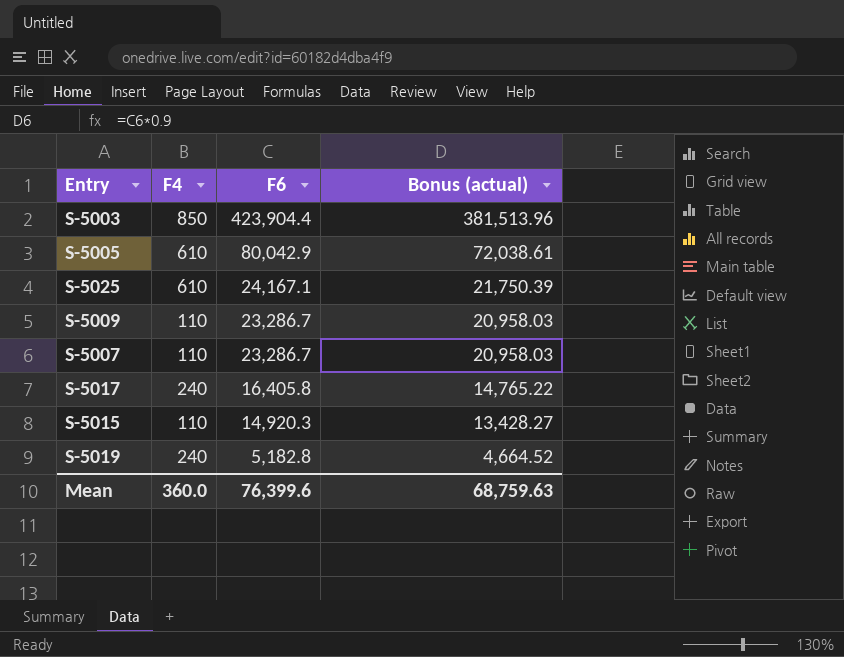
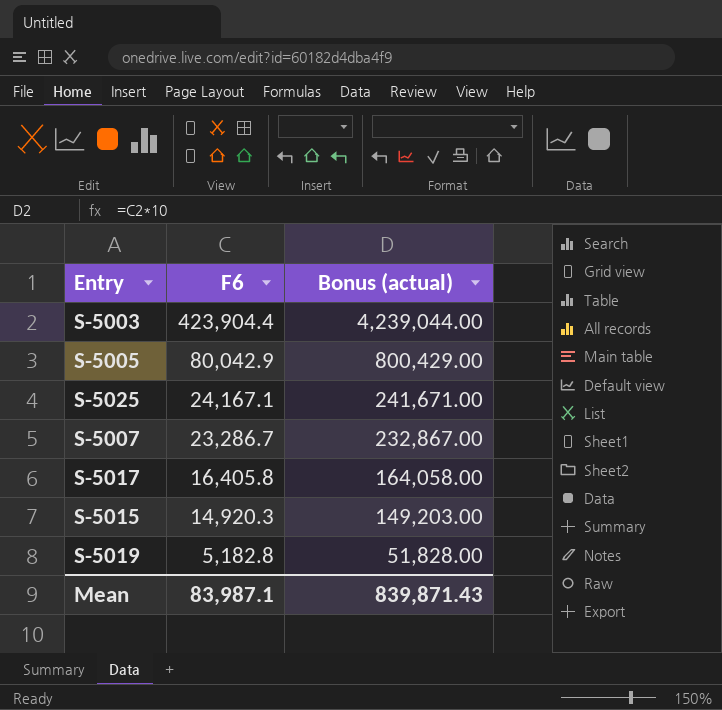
column F4 | position: 2 -> none
column Bonus (actual) | formula: [F6] * 0.9 -> [F6] * 10
row S-5009: 110 | 23,286.7 | 20,958.03 -> none
Mean | F6: 76,399.6 -> 83,987.1
Mean | Bonus (actual): 68,759.63 -> 839,871.43

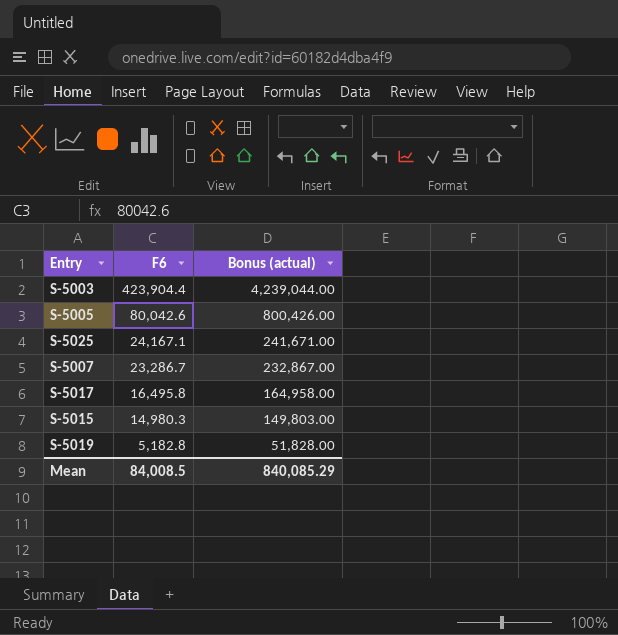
S-5005 | F6: 80,042.9 -> 80,042.6
S-5005 | Bonus (actual): 800,429.00 -> 800,426.00
S-5017 | F6: 16,405.8 -> 16,495.8
S-5017 | Bonus (actual): 164,058.00 -> 164,958.00
S-5015 | F6: 14,920.3 -> 14,980.3
S-5015 | Bonus (actual): 149,203.00 -> 149,803.00
Mean | F6: 83,987.1 -> 84,008.5
Mean | Bonus (actual): 839,871.43 -> 840,085.29

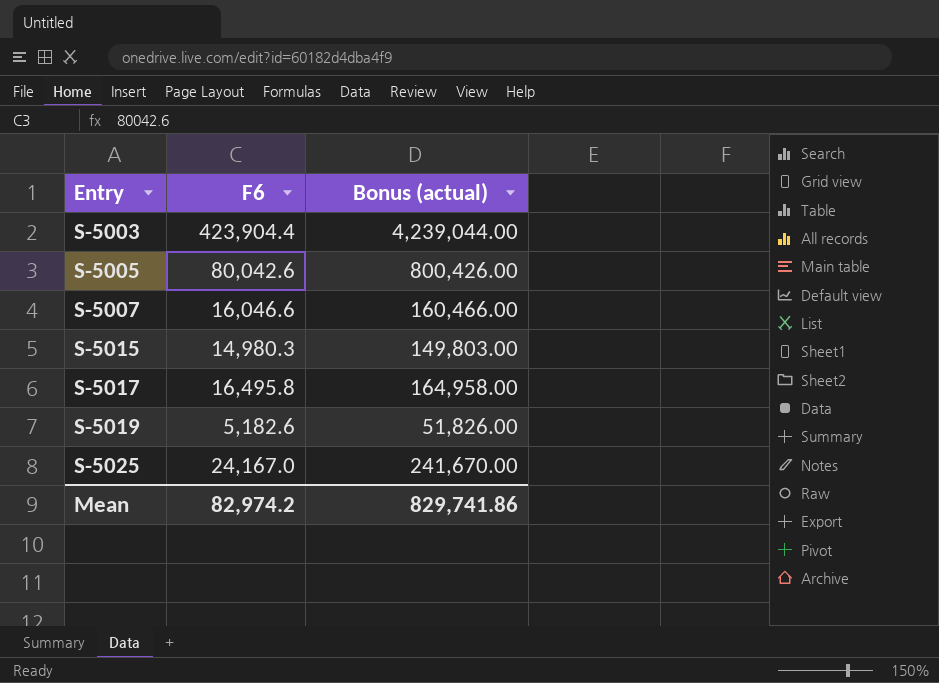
row order: F6 descending -> Entry ascending
S-5007 | F6: 23,286.7 -> 16,046.6
S-5007 | Bonus (actual): 232,867.00 -> 160,466.00
S-5019 | F6: 5,182.8 -> 5,182.6
S-5019 | Bonus (actual): 51,828.00 -> 51,826.00
S-5025 | F6: 24,167.1 -> 24,167.0
S-5025 | Bonus (actual): 241,671.00 -> 241,670.00
Mean | F6: 84,008.5 -> 82,974.2
Mean | Bonus (actual): 840,085.29 -> 829,741.86

